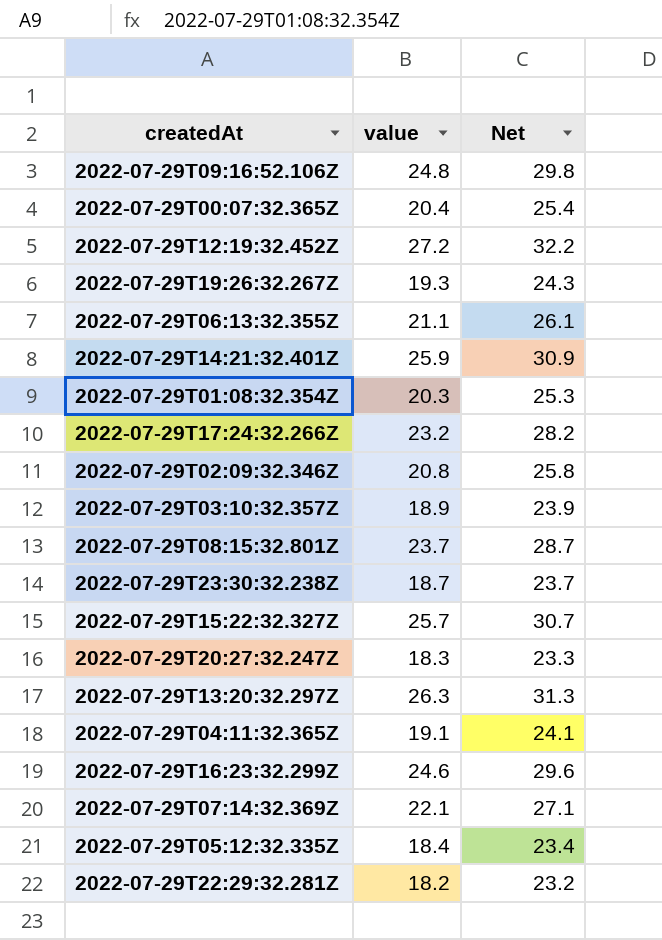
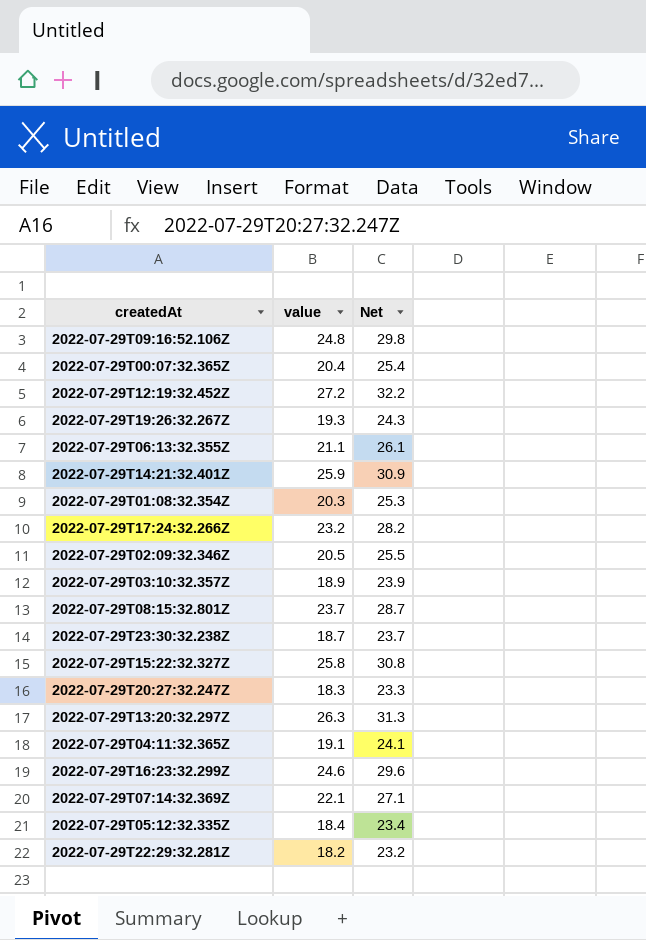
2022-07-29T02:09:32.346Z | value: 20.8 -> 20.5
2022-07-29T02:09:32.346Z | Net: 25.8 -> 25.5
2022-07-29T15:22:32.327Z | value: 25.7 -> 25.8
2022-07-29T15:22:32.327Z | Net: 30.7 -> 30.8

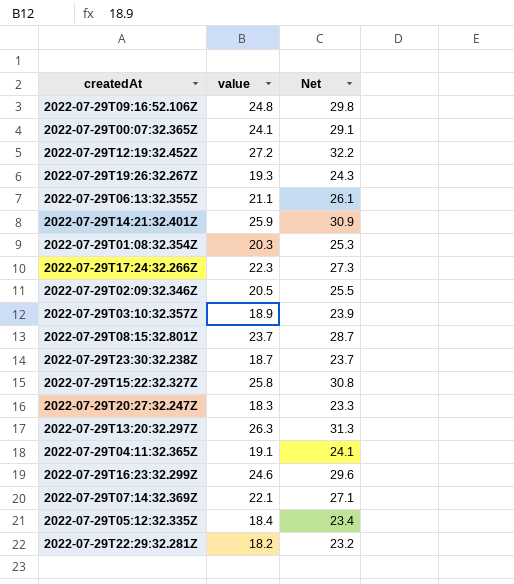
2022-07-29T00:07:32.365Z | value: 20.4 -> 24.1
2022-07-29T00:07:32.365Z | Net: 25.4 -> 29.1
2022-07-29T17:24:32.266Z | value: 23.2 -> 22.3
2022-07-29T17:24:32.266Z | Net: 28.2 -> 27.3

